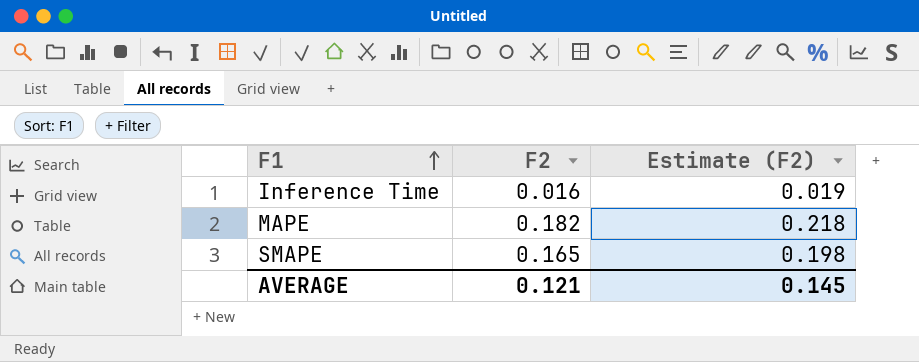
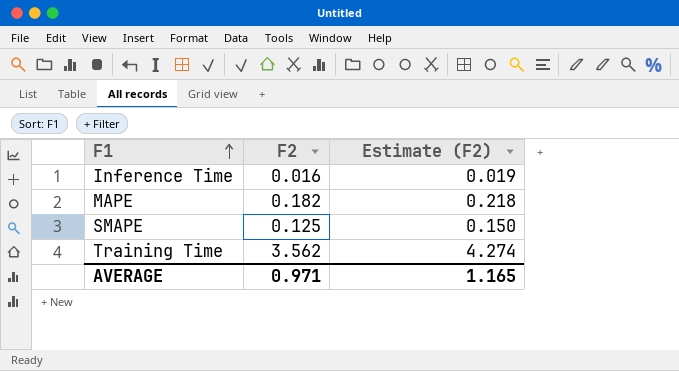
SMAPE | F2: 0.165 -> 0.125
SMAPE | Estimate (F2): 0.198 -> 0.150
row Training Time: none -> 3.562 | 4.274
AVERAGE | F2: 0.121 -> 0.971
AVERAGE | Estimate (F2): 0.145 -> 1.165

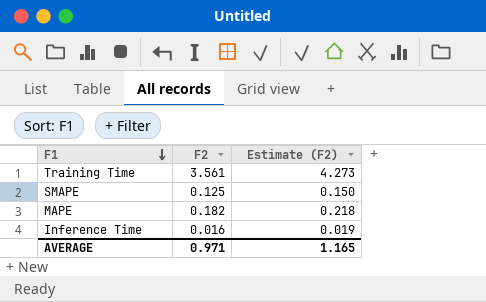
row order: F1 ascending -> F1 descending
Training Time | F2: 3.562 -> 3.561
Training Time | Estimate (F2): 4.274 -> 4.273

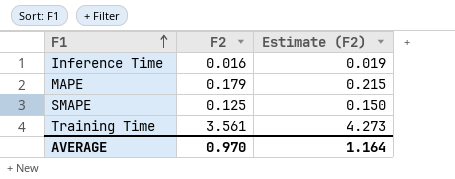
row order: F1 descending -> F1 ascending
MAPE | F2: 0.182 -> 0.179
MAPE | Estimate (F2): 0.218 -> 0.215
AVERAGE | F2: 0.971 -> 0.970
AVERAGE | Estimate (F2): 1.165 -> 1.164

